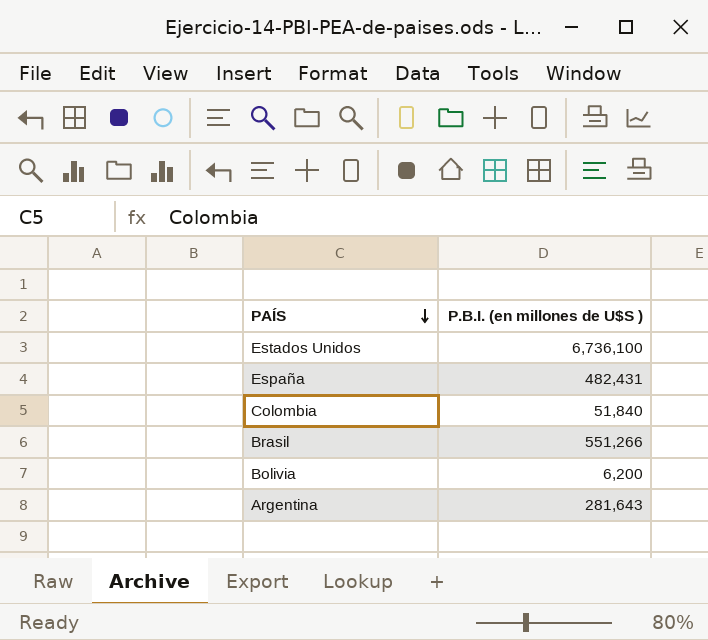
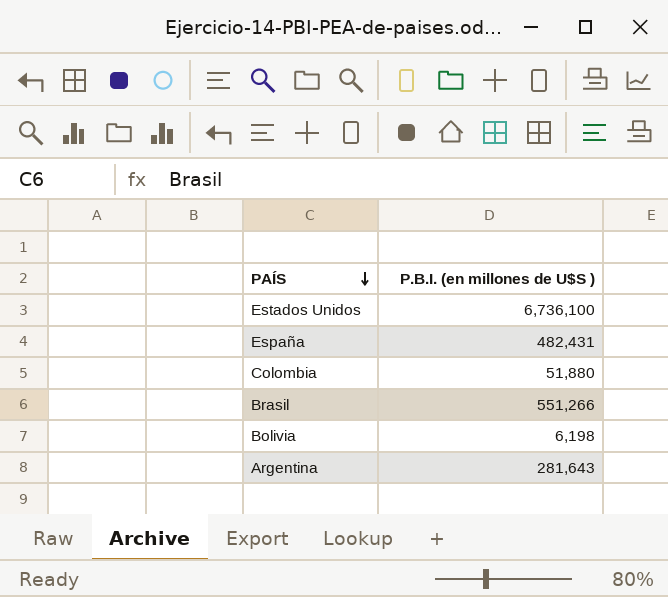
Colombia | P.B.I. (en millones de U$S ): 51,840 -> 51,880
Bolivia | P.B.I. (en millones de U$S ): 6,200 -> 6,198

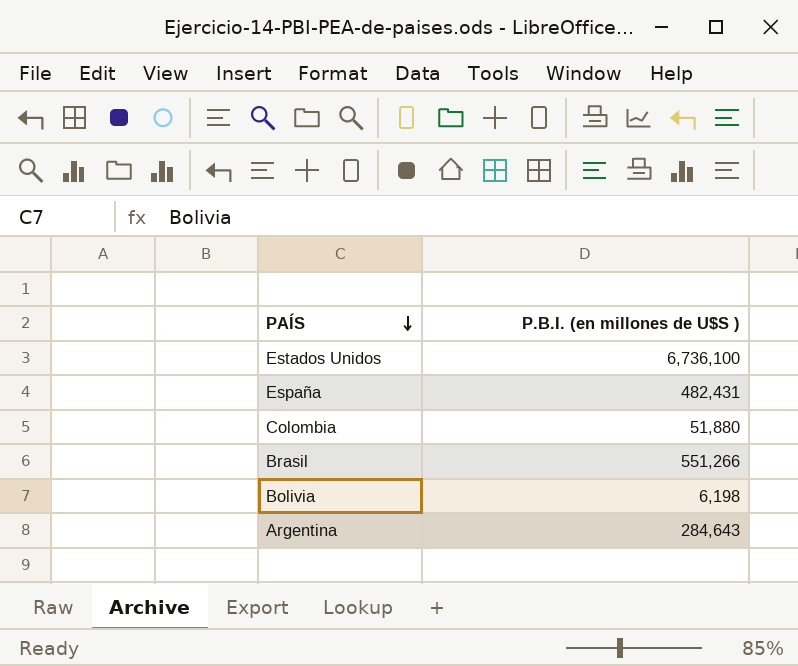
Argentina | P.B.I. (en millones de U$S ): 281,643 -> 284,643

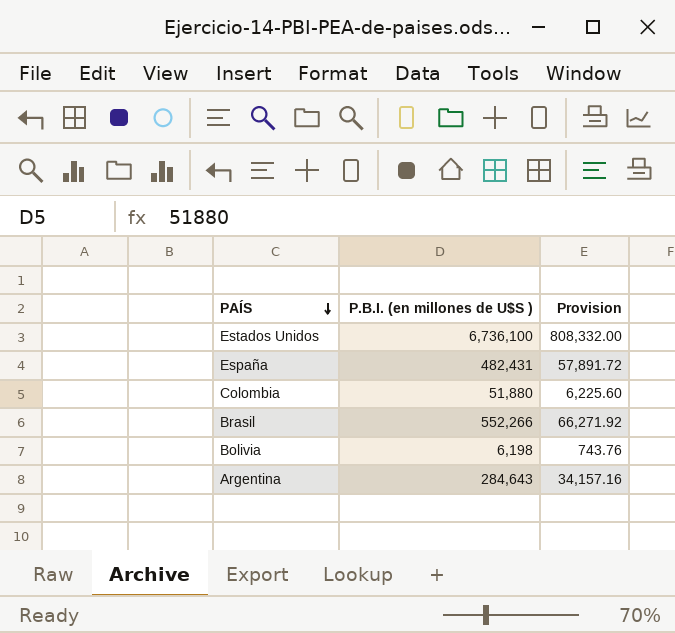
column Provision | formula: none -> [P.B.I. (en millones de U$S )] * 0.12
Brasil | P.B.I. (en millones de U$S ): 551,266 -> 552,266

